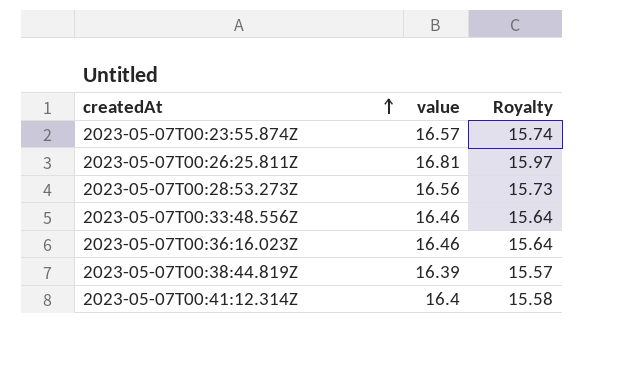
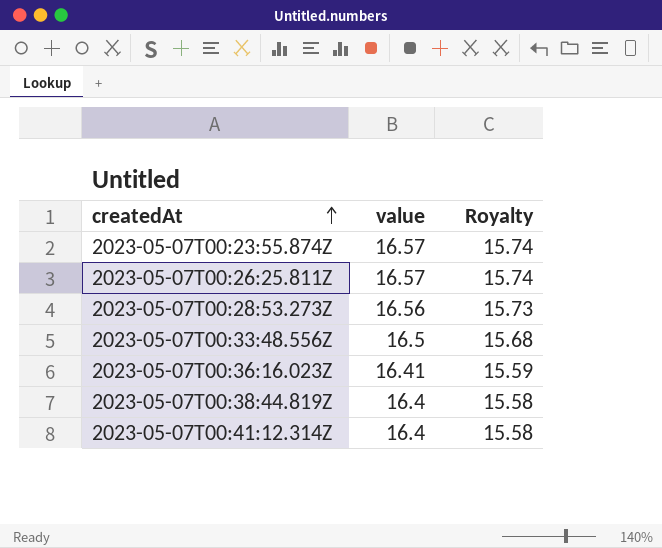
2023-05-07T00:26:25.811Z | value: 16.81 -> 16.57
2023-05-07T00:26:25.811Z | Royalty: 15.97 -> 15.74
2023-05-07T00:33:48.556Z | value: 16.46 -> 16.5
2023-05-07T00:33:48.556Z | Royalty: 15.64 -> 15.68
2023-05-07T00:36:16.023Z | value: 16.46 -> 16.41
2023-05-07T00:36:16.023Z | Royalty: 15.64 -> 15.59
2023-05-07T00:38:44.819Z | value: 16.39 -> 16.4
2023-05-07T00:38:44.819Z | Royalty: 15.57 -> 15.58

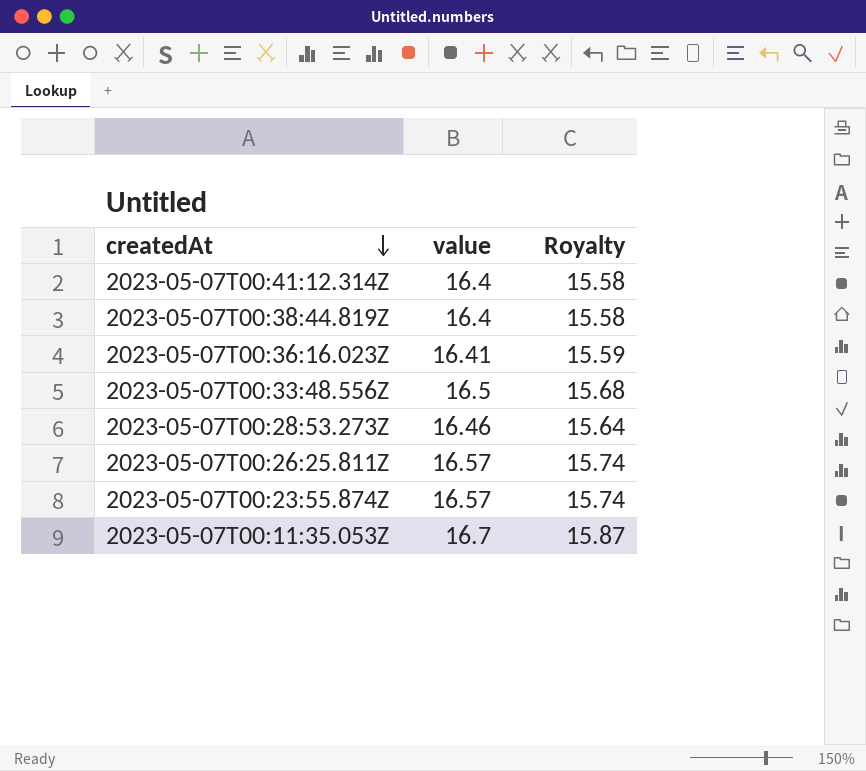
row order: createdAt ascending -> createdAt descending
2023-05-07T00:28:53.273Z | value: 16.56 -> 16.46
2023-05-07T00:28:53.273Z | Royalty: 15.73 -> 15.64
row 2023-05-07T00:11:35.053Z: none -> 16.7 | 15.87

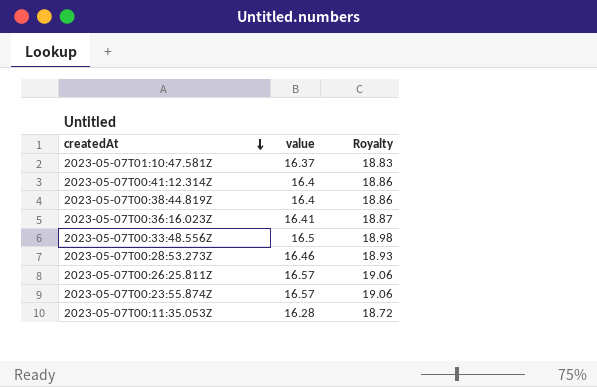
column Royalty | formula: [value] * 0.95 -> [value] * 1.15
row 2023-05-07T01:10:47.581Z: none -> 16.37 | 18.83
2023-05-07T00:11:35.053Z | value: 16.7 -> 16.28

